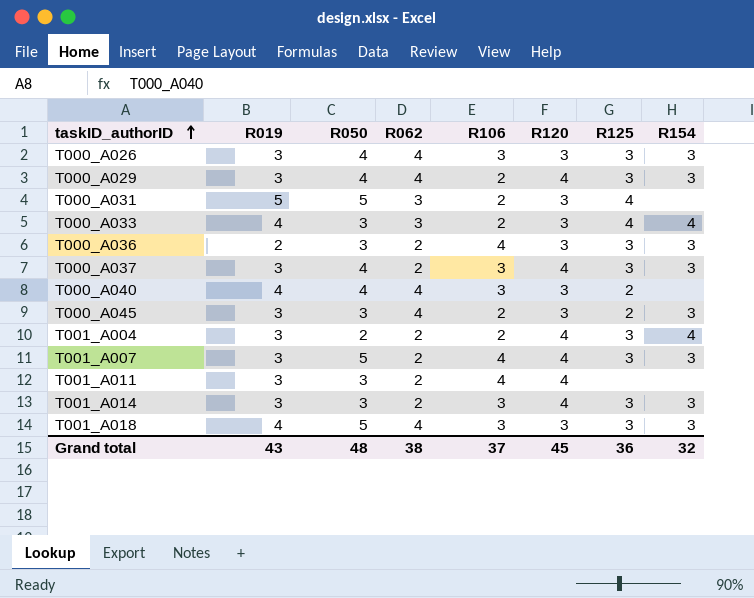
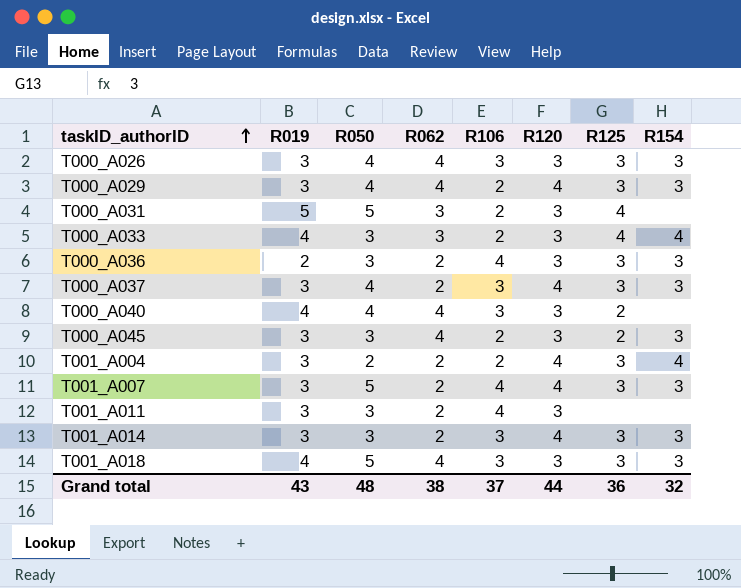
T001_A011 | R120: 4 -> 3
Grand total | R120: 45 -> 44

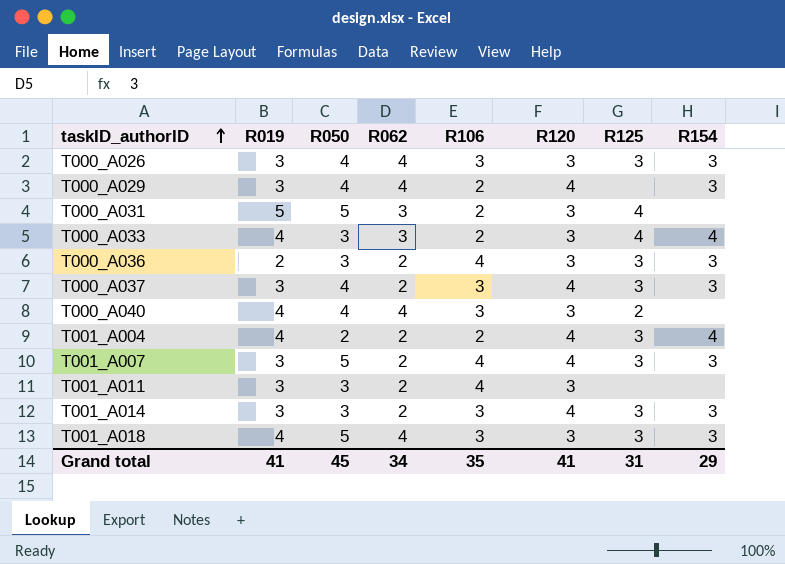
row T000_A045: 3 | 3 | 4 | 2 | 3 | 2 | 3 -> none
T000_A029 | R125: 3 -> none
T001_A004 | R019: 3 -> 4
Grand total | R019: 43 -> 41
Grand total | R050: 48 -> 45
Grand total | R062: 38 -> 34
Grand total | R106: 37 -> 35
Grand total | R120: 44 -> 41
Grand total | R125: 36 -> 31
Grand total | R154: 32 -> 29

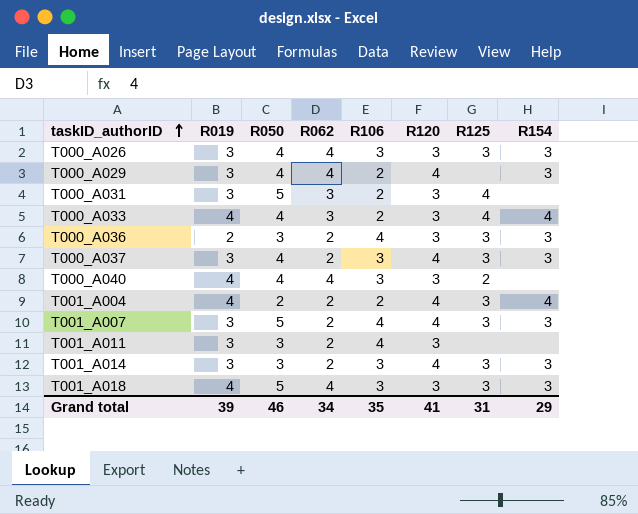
T000_A031 | R019: 5 -> 3
T000_A033 | R050: 3 -> 4
Grand total | R019: 41 -> 39
Grand total | R050: 45 -> 46

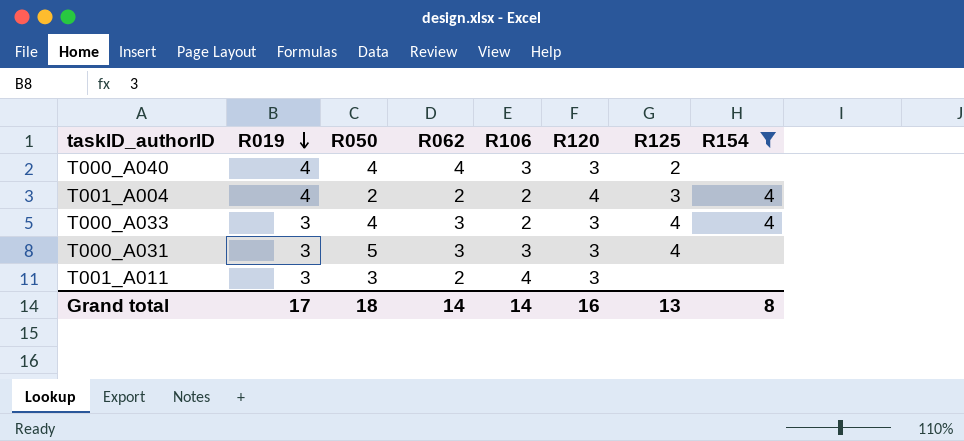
filter: none -> R154 != 3
row order: taskID_authorID ascending -> R019 descending
T000_A033 | R019: 4 -> 3
T000_A031 | R106: 2 -> 3
Grand total | R019: 39 -> 17
Grand total | R050: 46 -> 18
Grand total | R062: 34 -> 14
Grand total | R106: 35 -> 14
Grand total | R120: 41 -> 16
Grand total | R125: 31 -> 13
Grand total | R154: 29 -> 8

